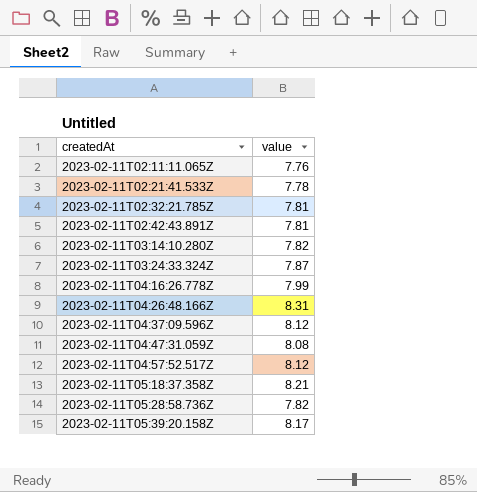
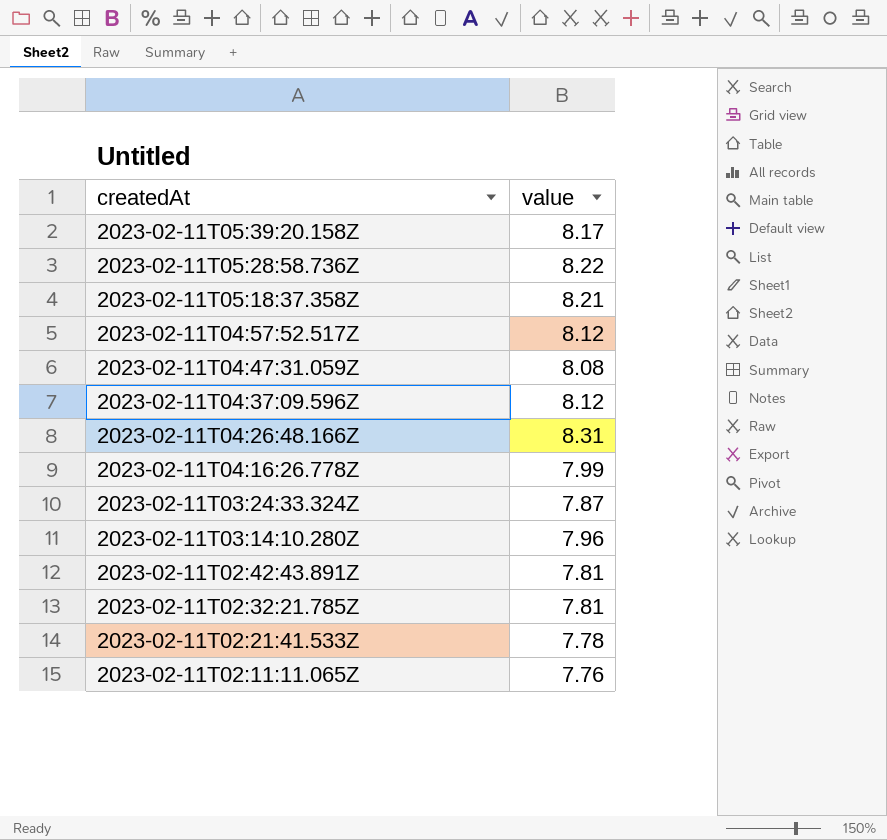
row order: createdAt ascending -> createdAt descending
2023-02-11T05:28:58.736Z | value: 7.82 -> 8.22
2023-02-11T03:14:10.280Z | value: 7.82 -> 7.96

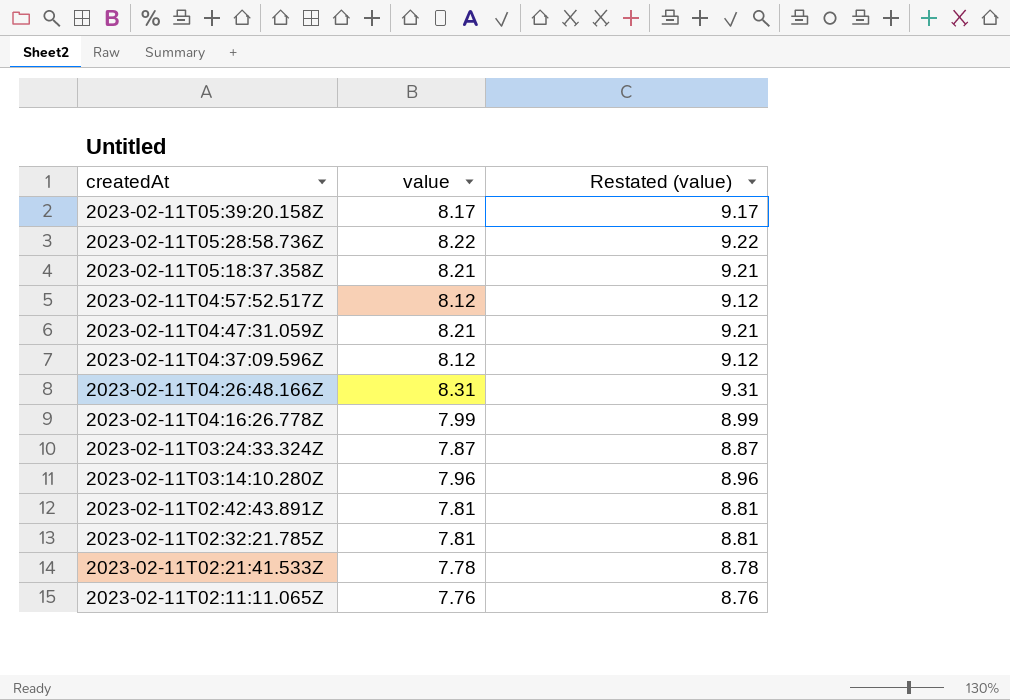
column Restated (value) | formula: none -> [value] + 1
2023-02-11T04:47:31.059Z | value: 8.08 -> 8.21

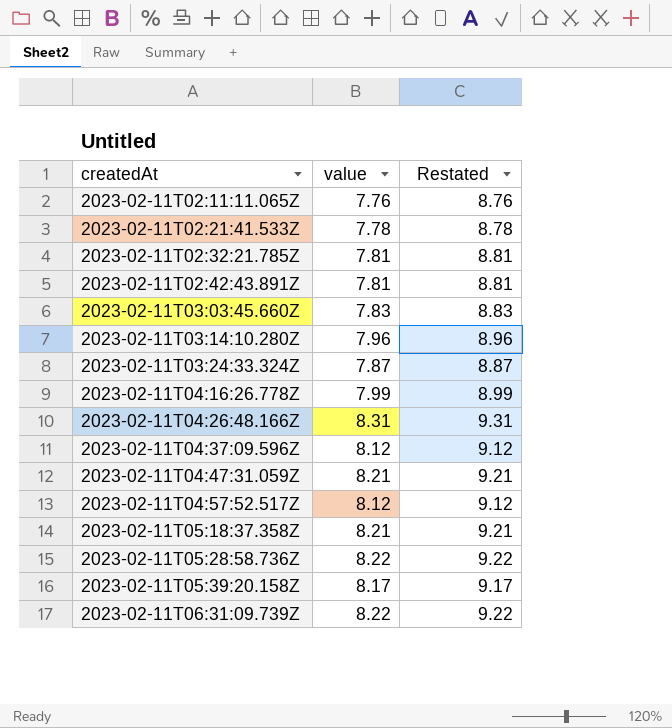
row order: createdAt descending -> createdAt ascending
column name: Restated (value) -> Restated
row 2023-02-11T03:03:45.660Z: none -> 7.83 | 8.83
row 2023-02-11T06:31:09.739Z: none -> 8.22 | 9.22

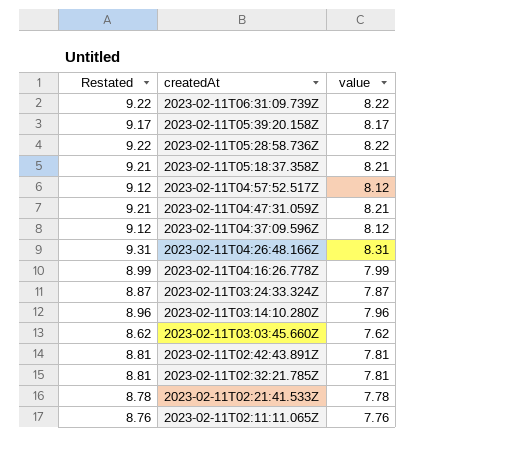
row order: createdAt ascending -> createdAt descending
column Restated | position: 3 -> 1
2023-02-11T03:03:45.660Z | Restated: 8.83 -> 8.62
2023-02-11T03:03:45.660Z | value: 7.83 -> 7.62

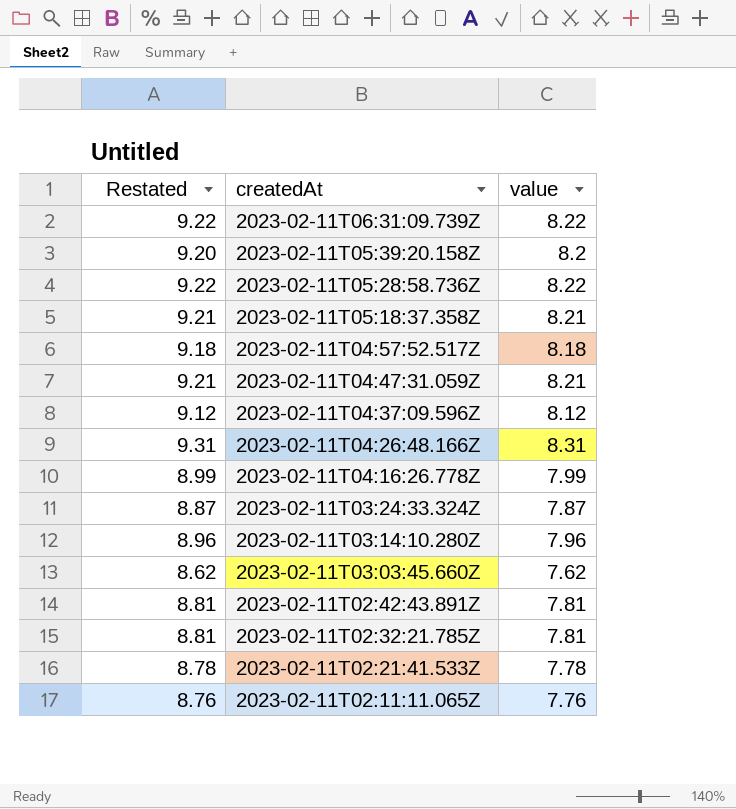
2023-02-11T05:39:20.158Z | Restated: 9.17 -> 9.20
2023-02-11T05:39:20.158Z | value: 8.17 -> 8.2
2023-02-11T04:57:52.517Z | Restated: 9.12 -> 9.18
2023-02-11T04:57:52.517Z | value: 8.12 -> 8.18

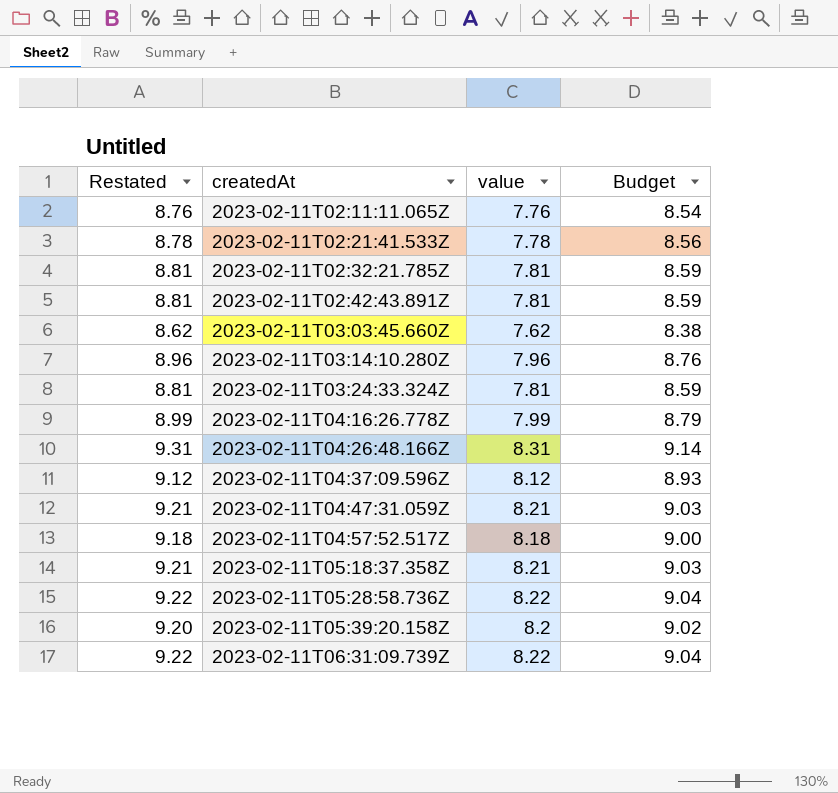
row order: createdAt descending -> createdAt ascending
column Budget | formula: none -> [value] * 1.1
2023-02-11T03:24:33.324Z | Restated: 8.87 -> 8.81
2023-02-11T03:24:33.324Z | value: 7.87 -> 7.81

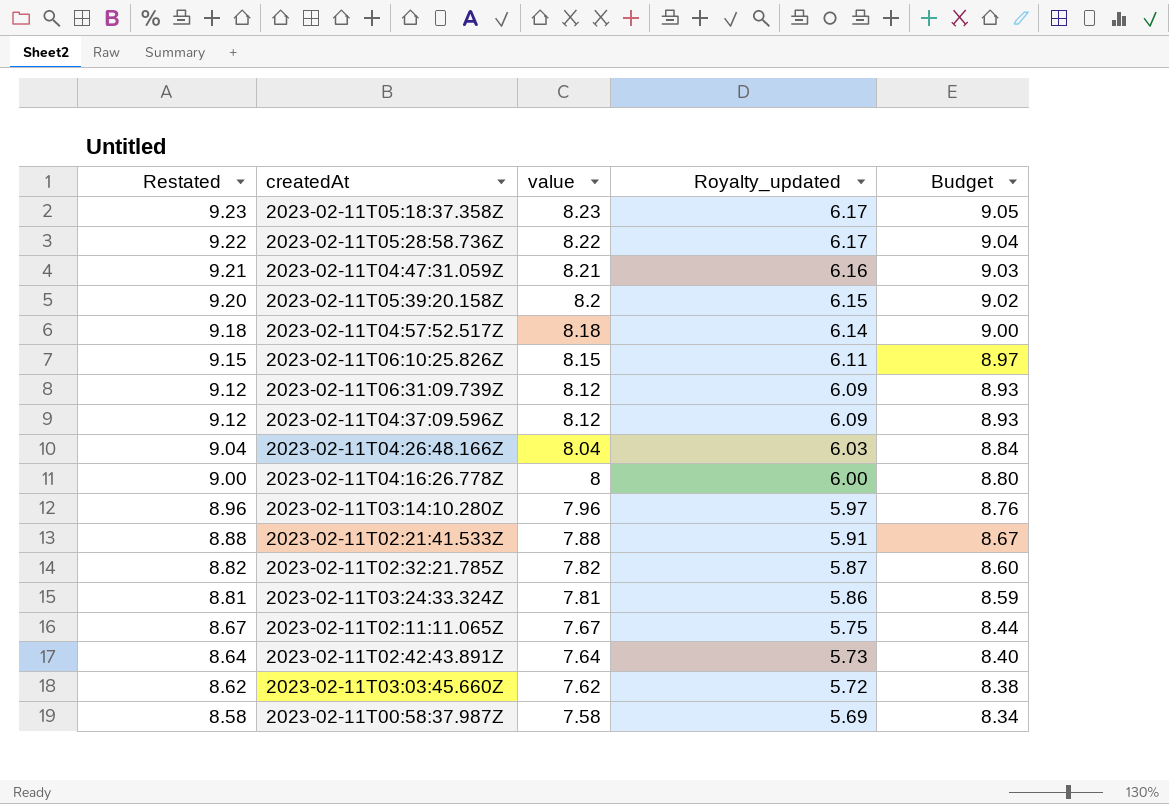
row order: createdAt ascending -> Restated descending
column Royalty_updated | formula: none -> [value] * 0.75
2023-02-11T05:18:37.358Z | Restated: 9.21 -> 9.23
2023-02-11T05:18:37.358Z | value: 8.21 -> 8.23
2023-02-11T05:18:37.358Z | Budget: 9.03 -> 9.05
row 2023-02-11T06:10:25.826Z: none -> 9.15 | 8.15 | 6.11 | 8.97
2023-02-11T06:31:09.739Z | Restated: 9.22 -> 9.12
2023-02-11T06:31:09.739Z | value: 8.22 -> 8.12
2023-02-11T06:31:09.739Z | Budget: 9.04 -> 8.93
2023-02-11T04:26:48.166Z | Restated: 9.31 -> 9.04
2023-02-11T04:26:48.166Z | value: 8.31 -> 8.04
2023-02-11T04:26:48.166Z | Budget: 9.14 -> 8.84
2023-02-11T04:16:26.778Z | Restated: 8.99 -> 9.00
2023-02-11T04:16:26.778Z | value: 7.99 -> 8
2023-02-11T04:16:26.778Z | Budget: 8.79 -> 8.80
2023-02-11T02:21:41.533Z | Restated: 8.78 -> 8.88
2023-02-11T02:21:41.533Z | value: 7.78 -> 7.88
2023-02-11T02:21:41.533Z | Budget: 8.56 -> 8.67
2023-02-11T02:32:21.785Z | Restated: 8.81 -> 8.82
2023-02-11T02:32:21.785Z | value: 7.81 -> 7.82
2023-02-11T02:32:21.785Z | Budget: 8.59 -> 8.60
2023-02-11T02:11:11.065Z | Restated: 8.76 -> 8.67
2023-02-11T02:11:11.065Z | value: 7.76 -> 7.67
2023-02-11T02:11:11.065Z | Budget: 8.54 -> 8.44
2023-02-11T02:42:43.891Z | Restated: 8.81 -> 8.64
2023-02-11T02:42:43.891Z | value: 7.81 -> 7.64
2023-02-11T02:42:43.891Z | Budget: 8.59 -> 8.40
row 2023-02-11T00:58:37.987Z: none -> 8.58 | 7.58 | 5.69 | 8.34

